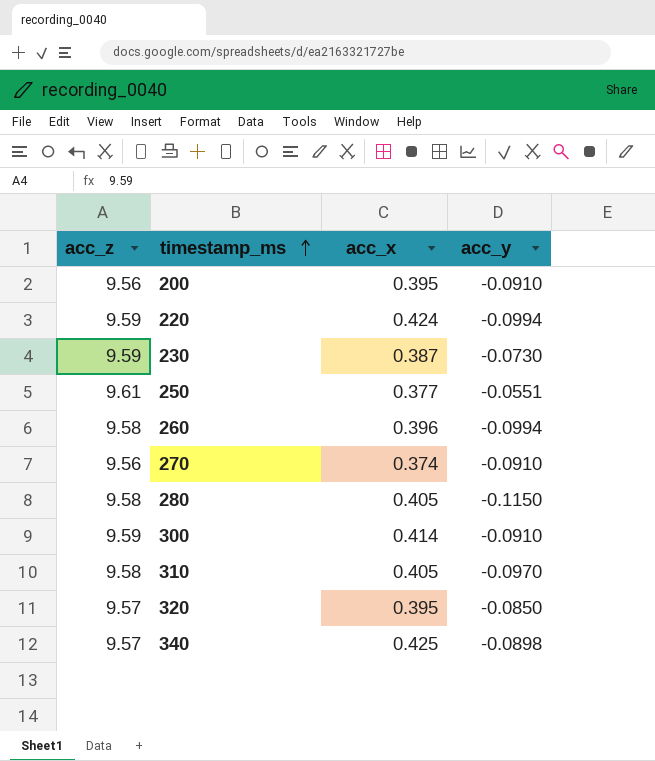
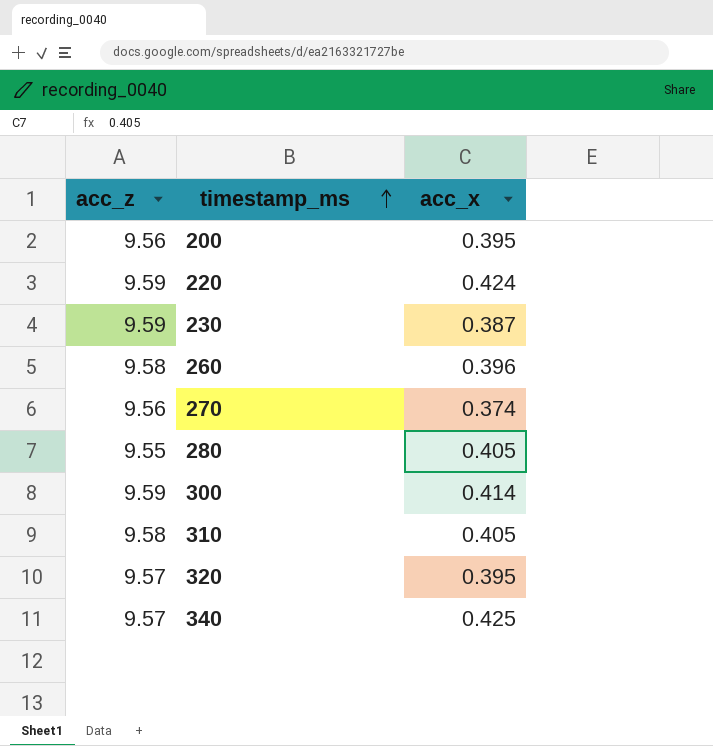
column acc_y | position: 4 -> none
row 250: 9.61 | 0.377 | -0.0551 -> none
280 | acc_z: 9.58 -> 9.55

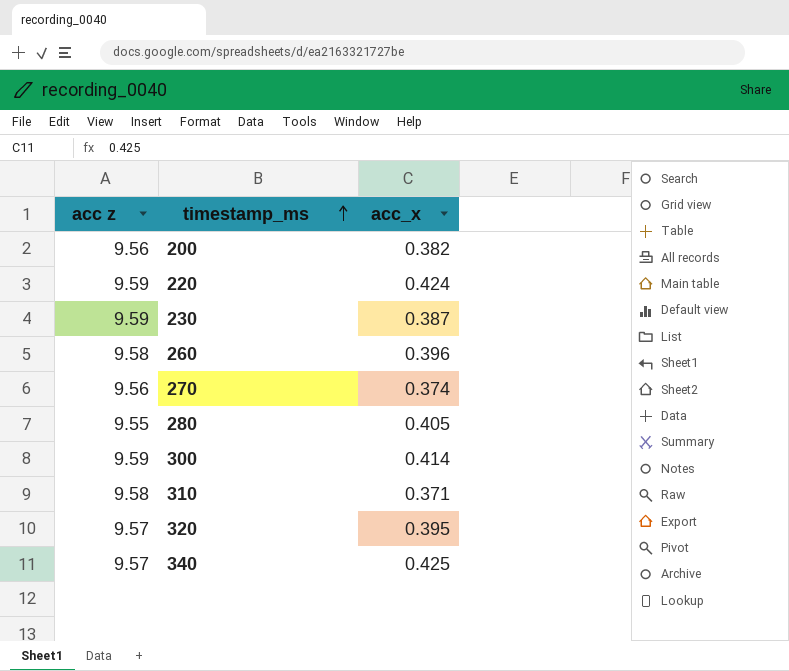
column name: acc_z -> acc z
200 | acc_x: 0.395 -> 0.382
310 | acc_x: 0.405 -> 0.371

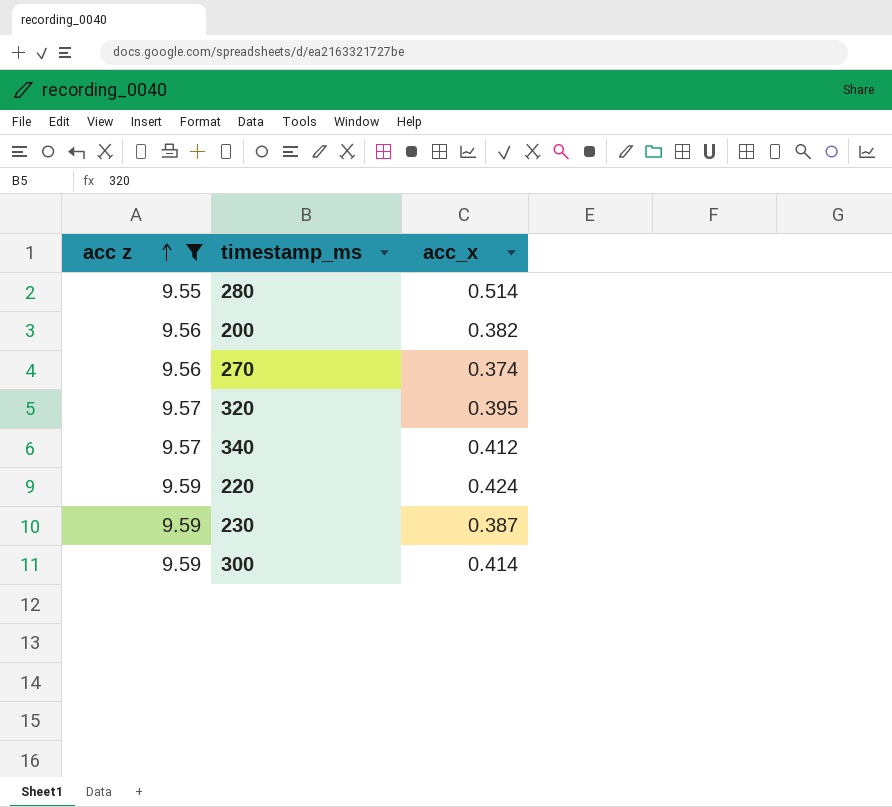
filter: none -> acc z != 9.58
row order: timestamp_ms ascending -> acc z ascending
280 | acc_x: 0.405 -> 0.514
340 | acc_x: 0.425 -> 0.412

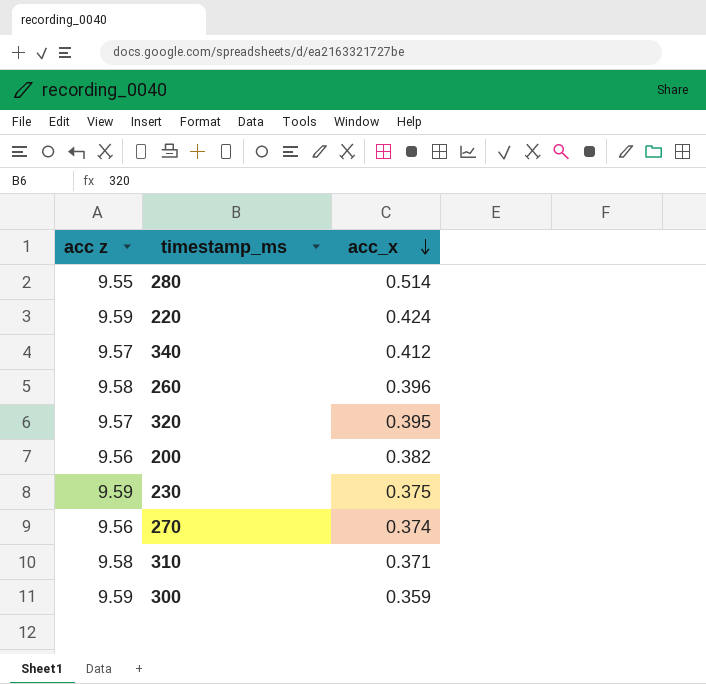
filter: acc z != 9.58 -> none
row order: acc z ascending -> acc_x descending
230 | acc_x: 0.387 -> 0.375
300 | acc_x: 0.414 -> 0.359

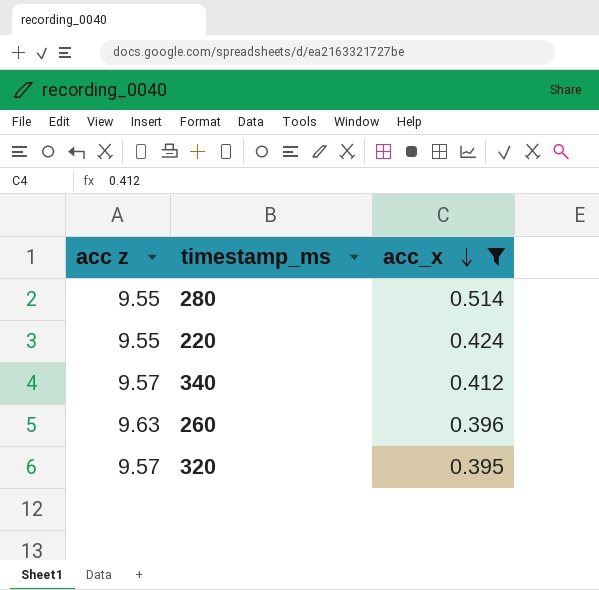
filter: none -> acc_x >= 0.395
220 | acc z: 9.59 -> 9.55
260 | acc z: 9.58 -> 9.63

